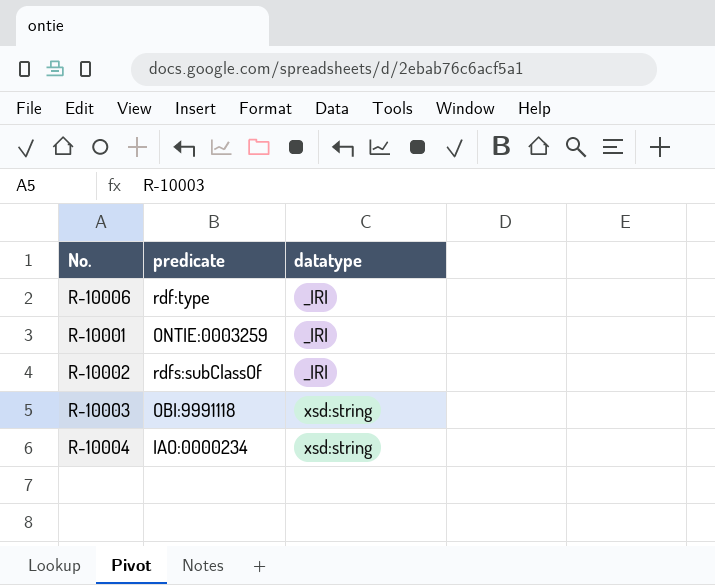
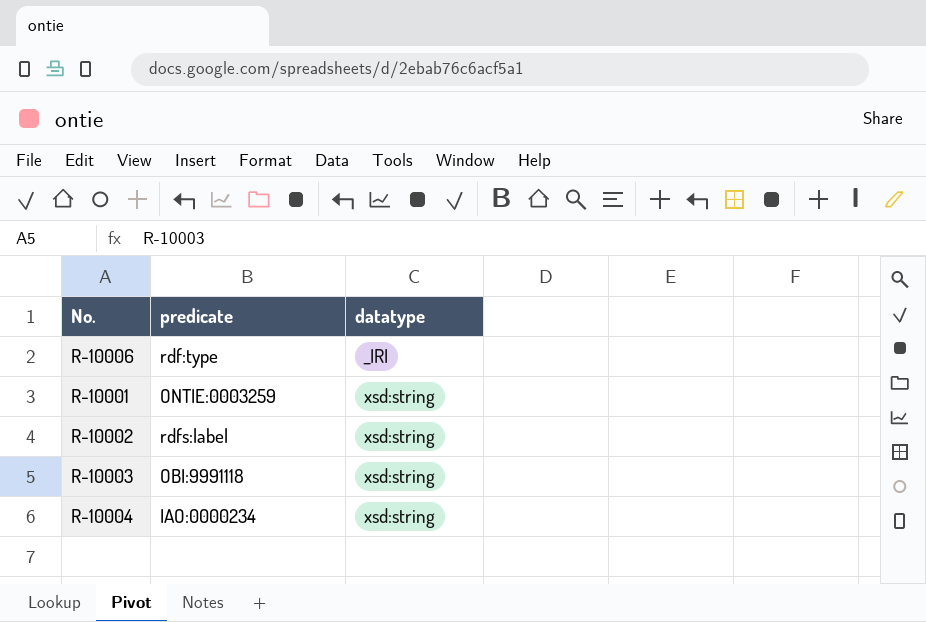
R-10001 | datatype: _IRI -> xsd:string
R-10002 | predicate: rdfs:subClassOf -> rdfs:label
R-10002 | datatype: _IRI -> xsd:string

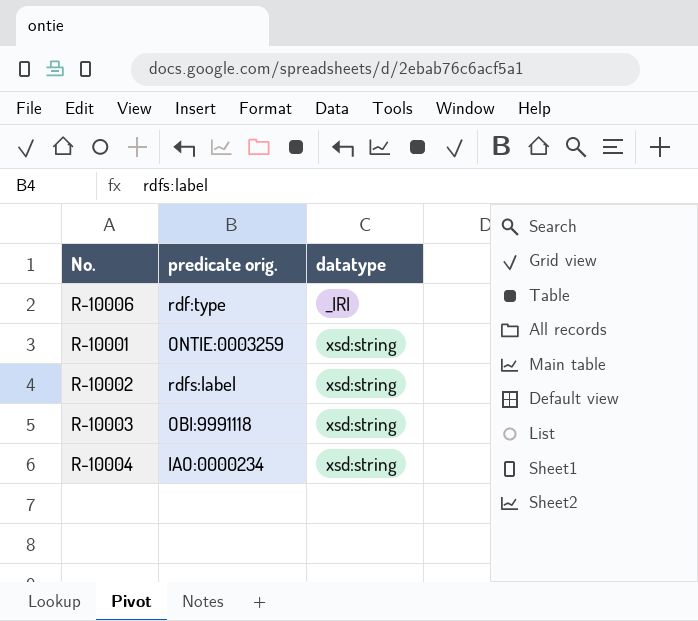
column name: predicate -> predicate orig.

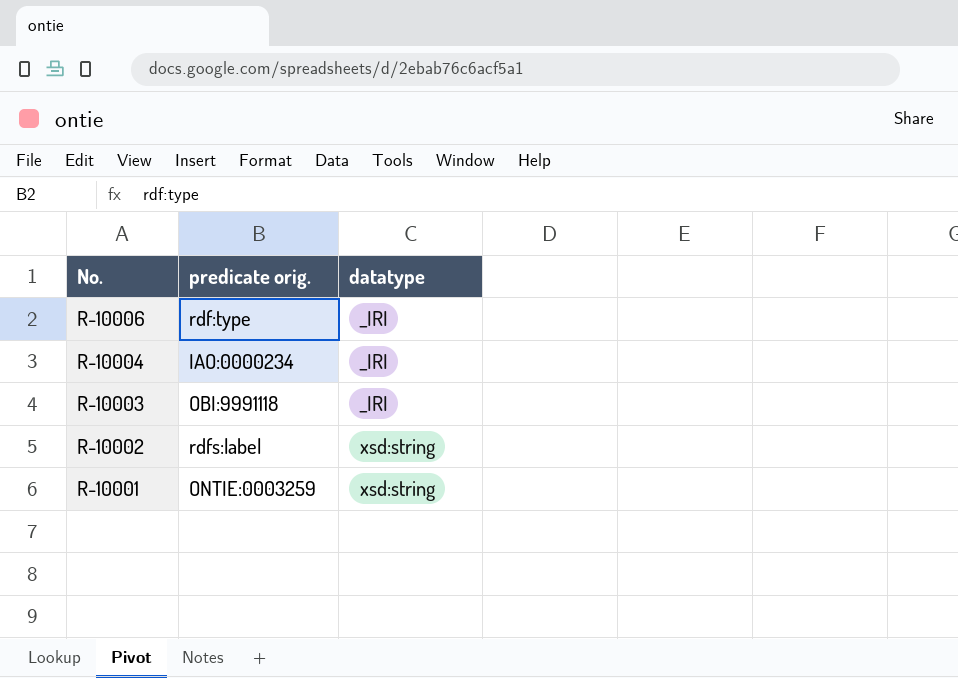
row order: datatype ascending -> No. descending
R-10004 | datatype: xsd:string -> _IRI
R-10003 | datatype: xsd:string -> _IRI

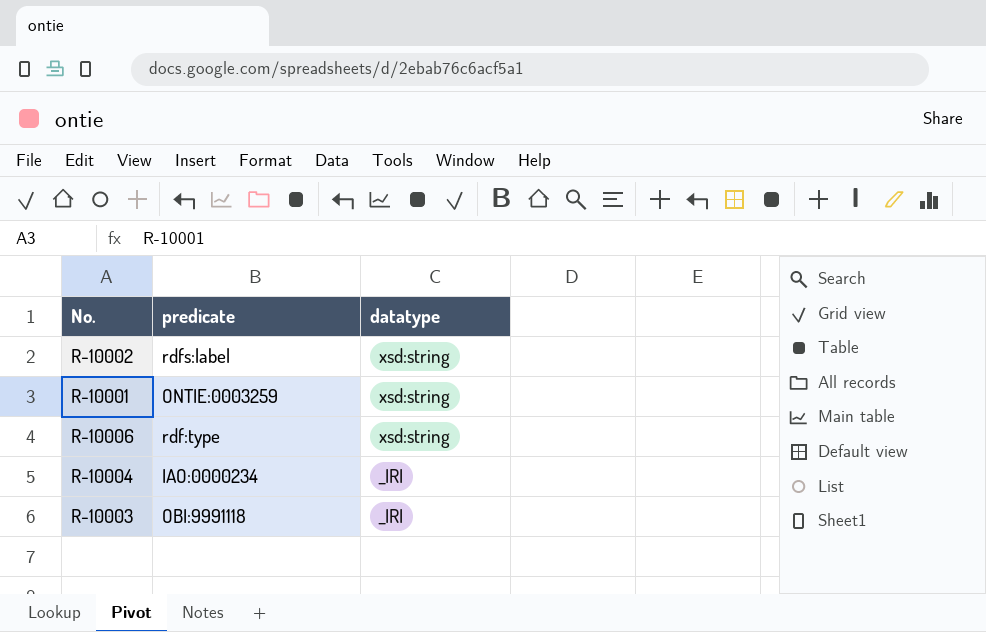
row order: No. descending -> datatype descending
column name: predicate orig. -> predicate
R-10006 | datatype: _IRI -> xsd:string

